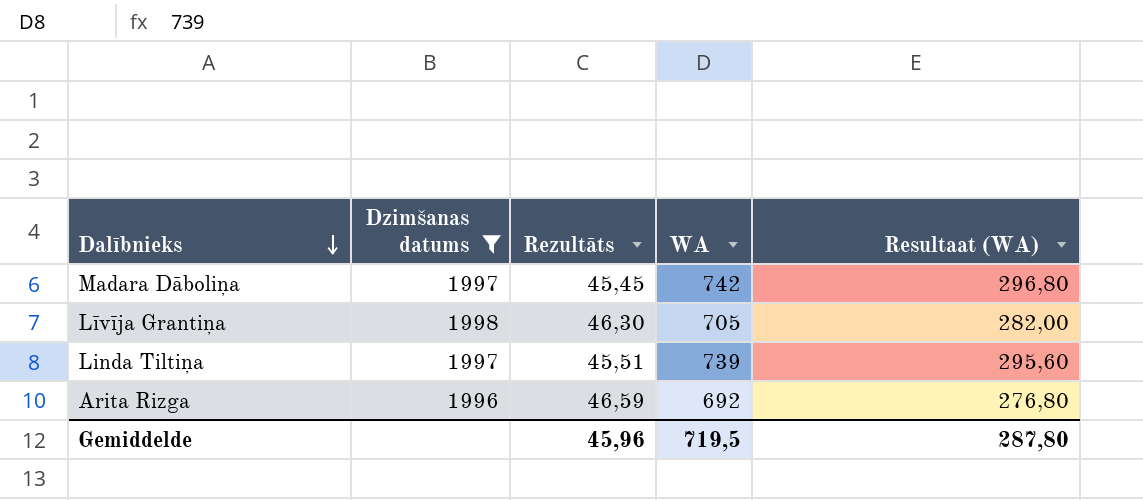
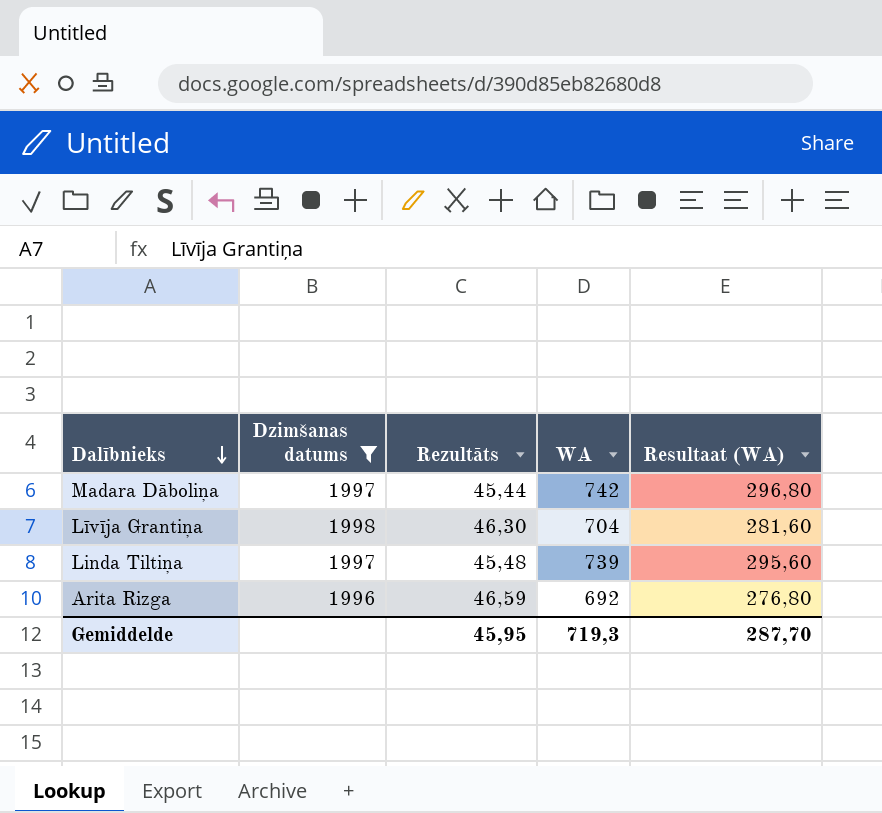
Madara Dāboliņa | Rezultāts: 45,45 -> 45,44
Līvīja Grantiņa | WA: 705 -> 704
Līvīja Grantiņa | Resultaat (WA): 282,00 -> 281,60
Linda Tiltiņa | Rezultāts: 45,51 -> 45,48
Gemiddelde | Rezultāts: 45,96 -> 45,95
Gemiddelde | WA: 719,5 -> 719,3
Gemiddelde | Resultaat (WA): 287,80 -> 287,70

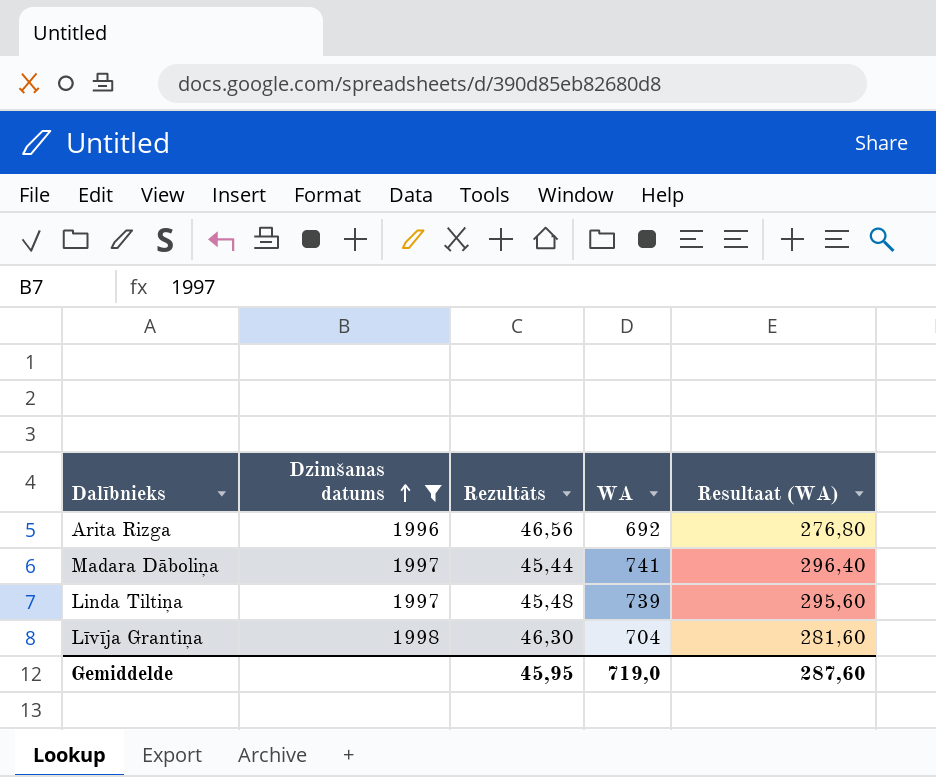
row order: Dalībnieks descending -> Dzimšanas datums ascending
Arita Rizga | Rezultāts: 46,59 -> 46,56
Madara Dāboliņa | WA: 742 -> 741
Madara Dāboliņa | Resultaat (WA): 296,80 -> 296,40
Gemiddelde | WA: 719,3 -> 719,0
Gemiddelde | Resultaat (WA): 287,70 -> 287,60

